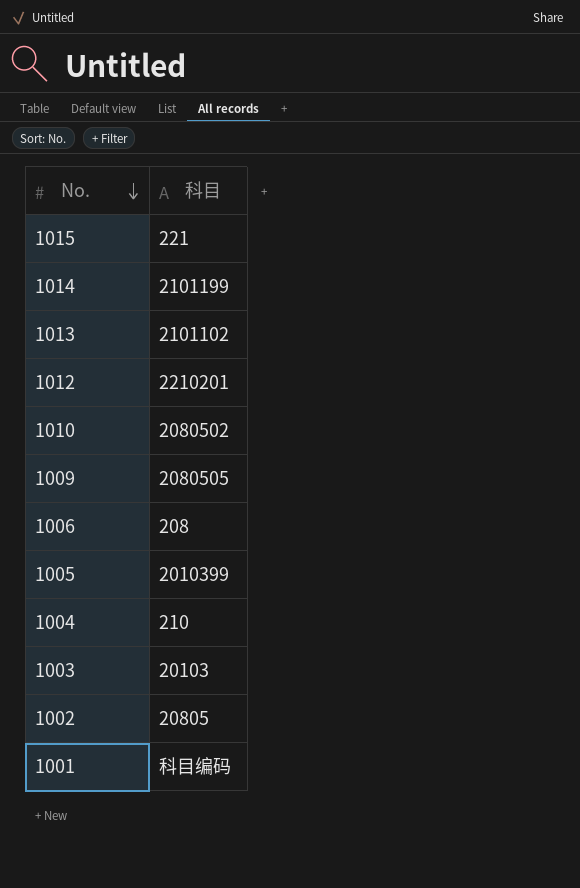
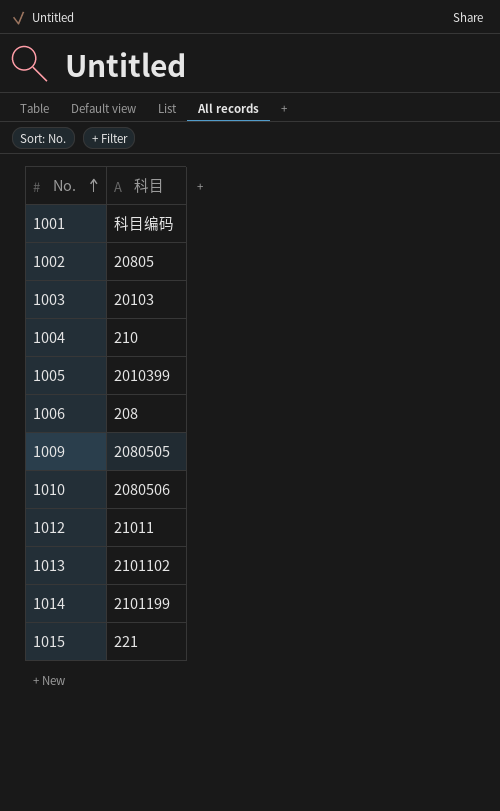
row order: No. descending -> No. ascending
1010 | 科目: 2080502 -> 2080506
1012 | 科目: 2210201 -> 21011

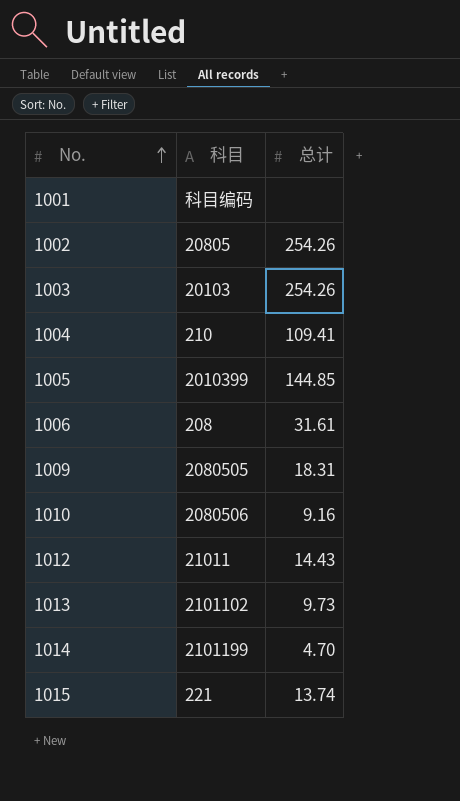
column 总计 | position: none -> 3

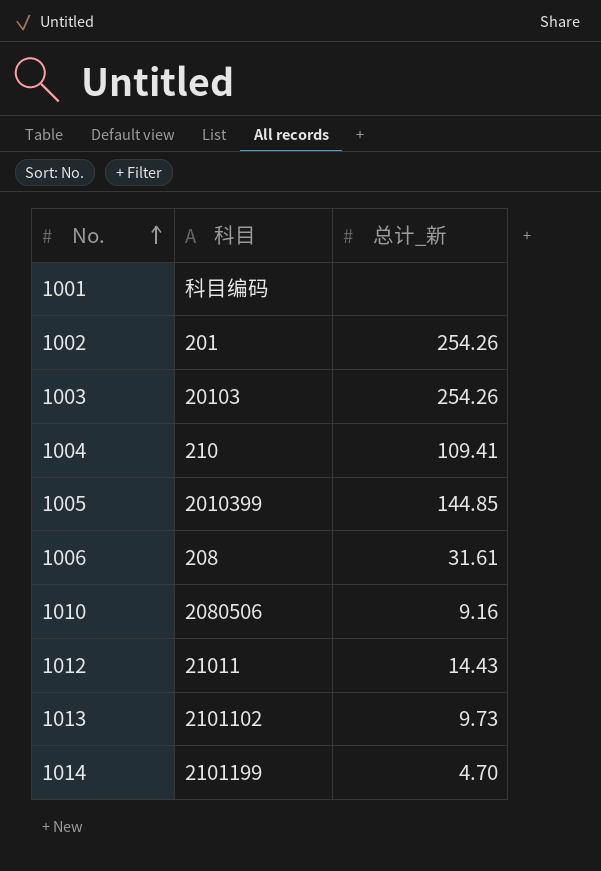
column name: 总计 -> 总计_新
row 1009: 2080505 | 18.31 -> none
row 1015: 221 | 13.74 -> none
1002 | 科目: 20805 -> 201

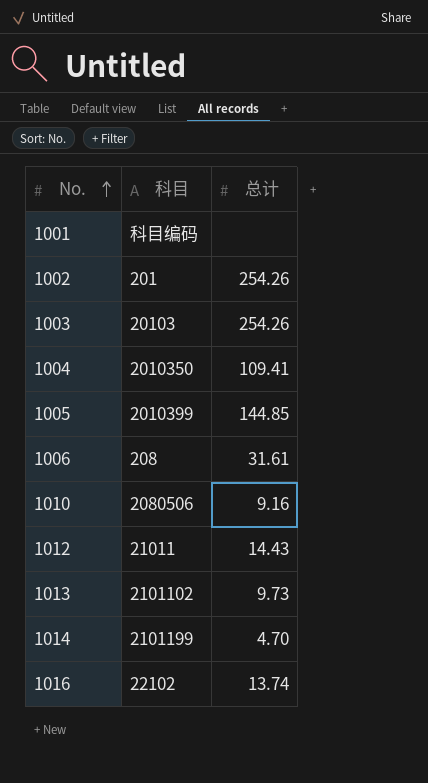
column name: 总计_新 -> 总计
1004 | 科目: 210 -> 2010350
row 1016: none -> 22102 | 13.74

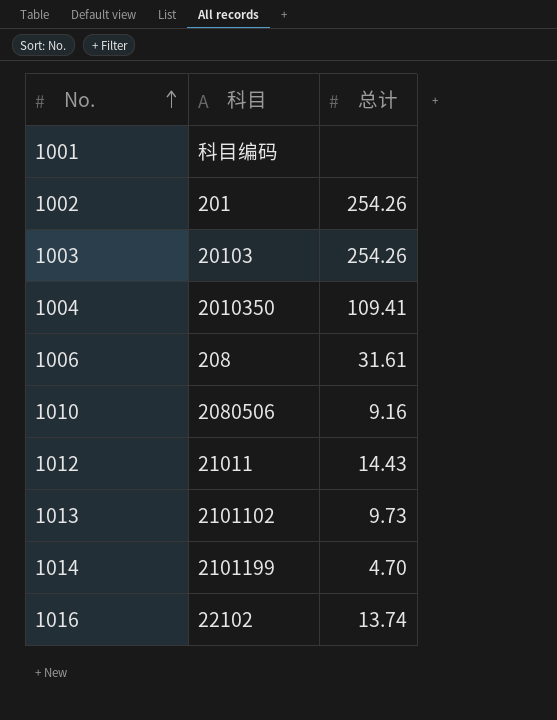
row 1005: 2010399 | 144.85 -> none

